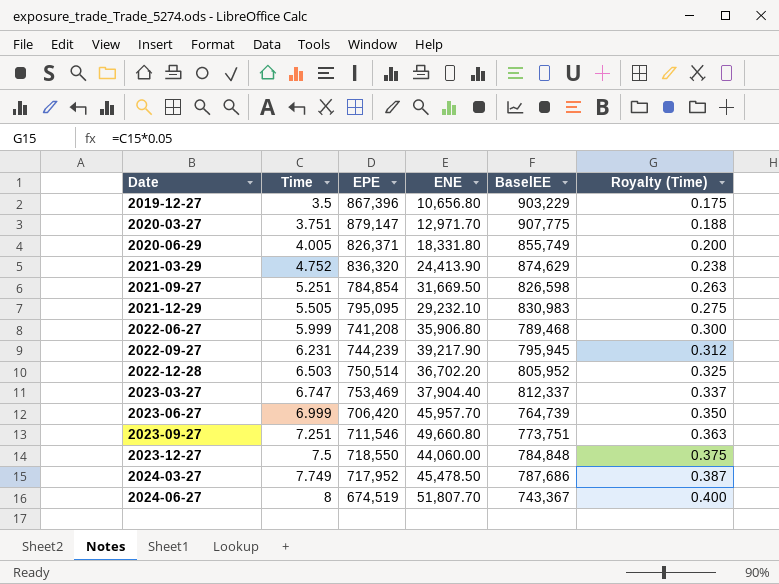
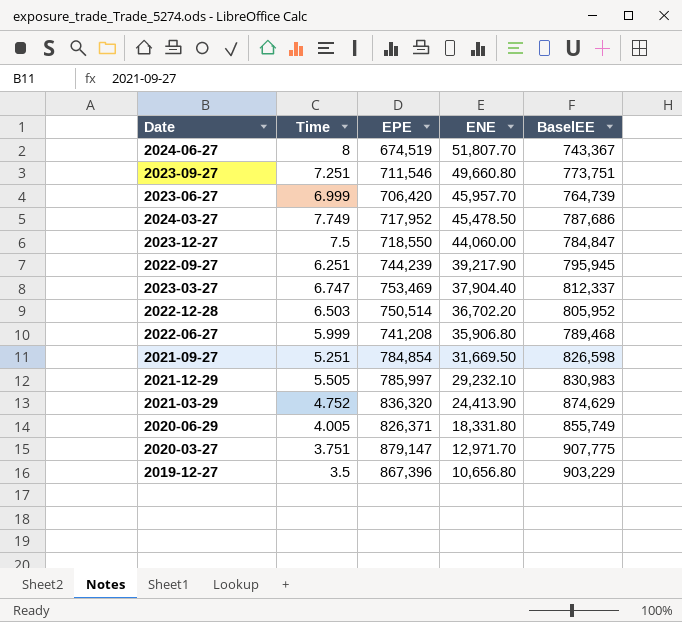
row order: Date ascending -> ENE descending
column Royalty (Time) | formula: [Time] * 0.05 -> none
2023-12-27 | BaselEE: 784,848 -> 784,847
2022-09-27 | Time: 6.231 -> 6.251
2021-12-29 | EPE: 795,095 -> 785,997

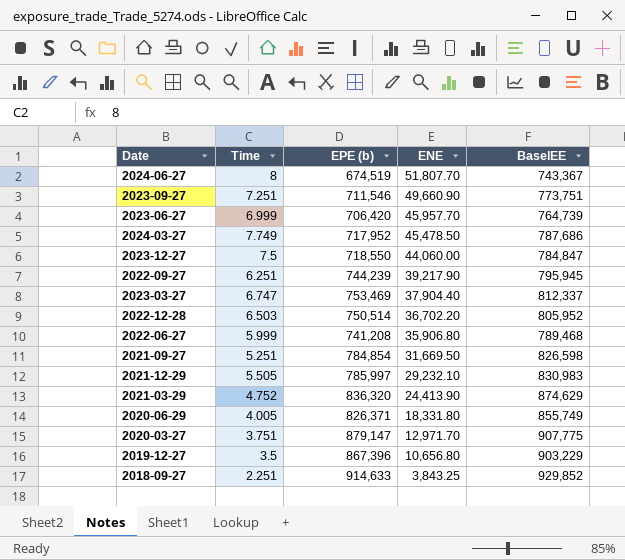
column name: EPE -> EPE (b)
2023-09-27 | ENE: 49,660.80 -> 49,660.90
row 2018-09-27: none -> 2.251 | 914,633 | 3,843.25 | 929,852

